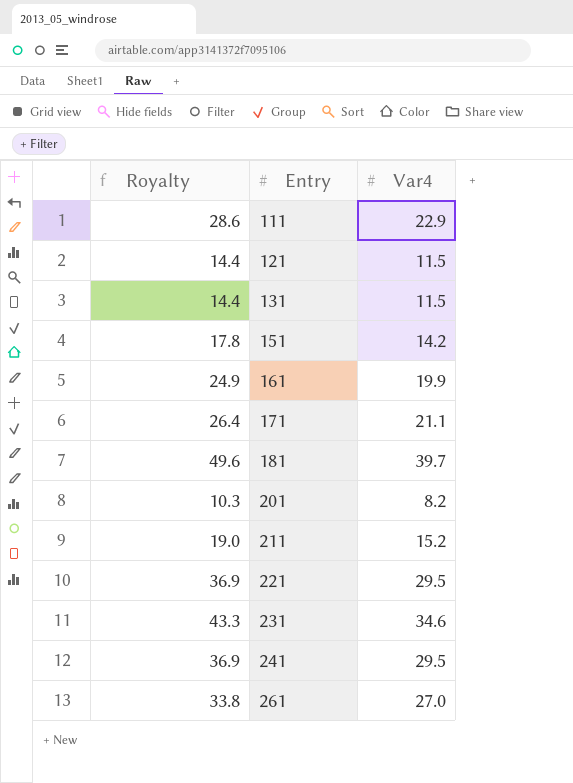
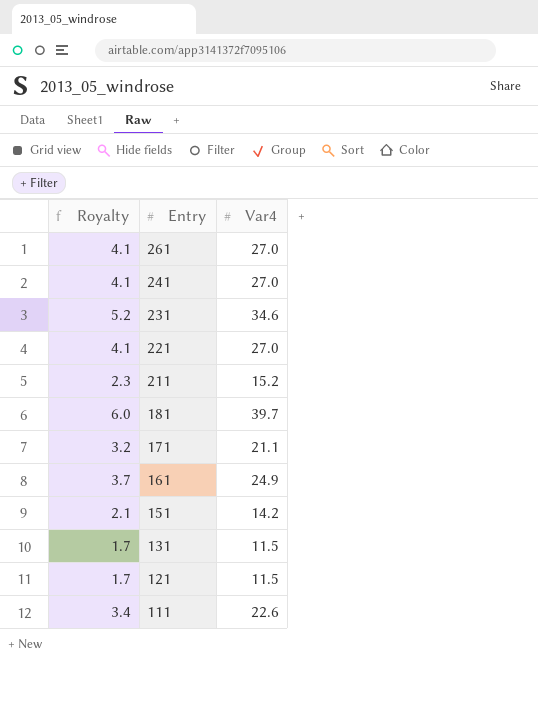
row order: Entry ascending -> Entry descending
column Royalty | formula: [Var4] * 1.25 -> [Var4] * 0.15
row 201: 10.3 | 8.2 -> none
241 | Var4: 29.5 -> 27.0
221 | Var4: 29.5 -> 27.0
161 | Var4: 19.9 -> 24.9
111 | Var4: 22.9 -> 22.6

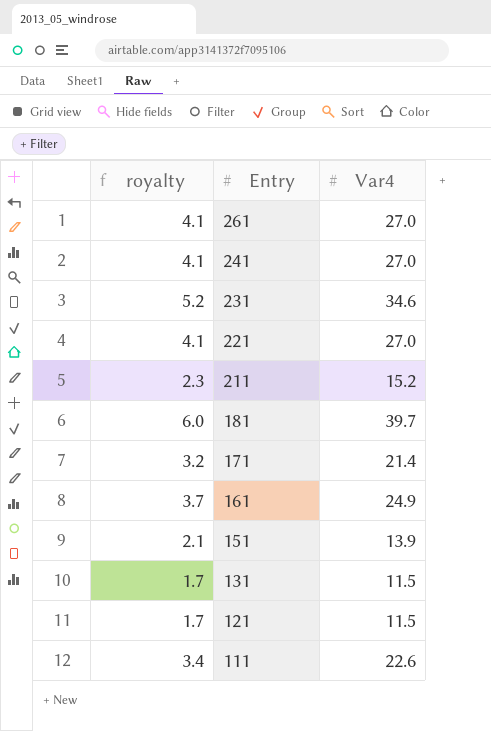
column name: Royalty -> royalty
171 | Var4: 21.1 -> 21.4
151 | Var4: 14.2 -> 13.9

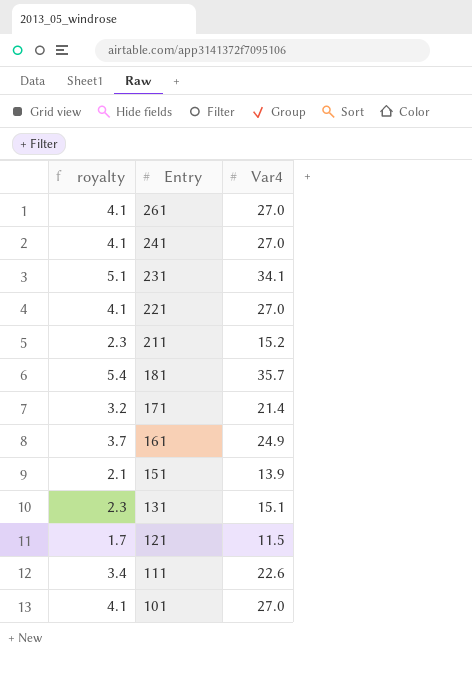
231 | royalty: 5.2 -> 5.1
231 | Var4: 34.6 -> 34.1
181 | royalty: 6.0 -> 5.4
181 | Var4: 39.7 -> 35.7
131 | royalty: 1.7 -> 2.3
131 | Var4: 11.5 -> 15.1
row 101: none -> 4.1 | 27.0

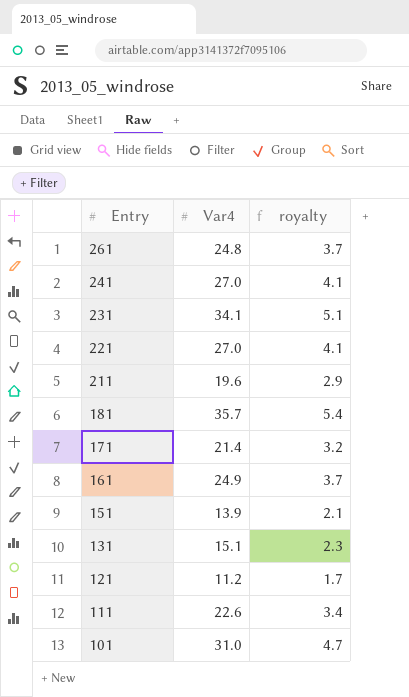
column royalty | position: 1 -> 3
261 | Var4: 27.0 -> 24.8
261 | royalty: 4.1 -> 3.7
211 | Var4: 15.2 -> 19.6
211 | royalty: 2.3 -> 2.9
121 | Var4: 11.5 -> 11.2
101 | Var4: 27.0 -> 31.0
101 | royalty: 4.1 -> 4.7

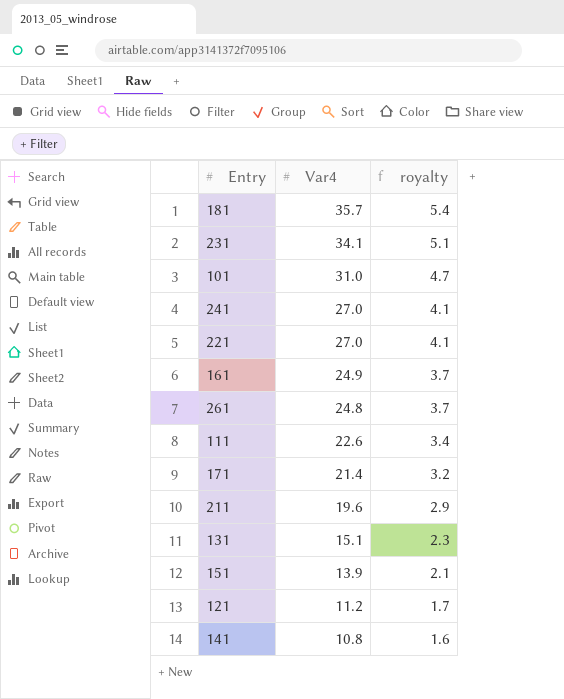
row order: Entry descending -> Var4 descending
row 141: none -> 10.8 | 1.6

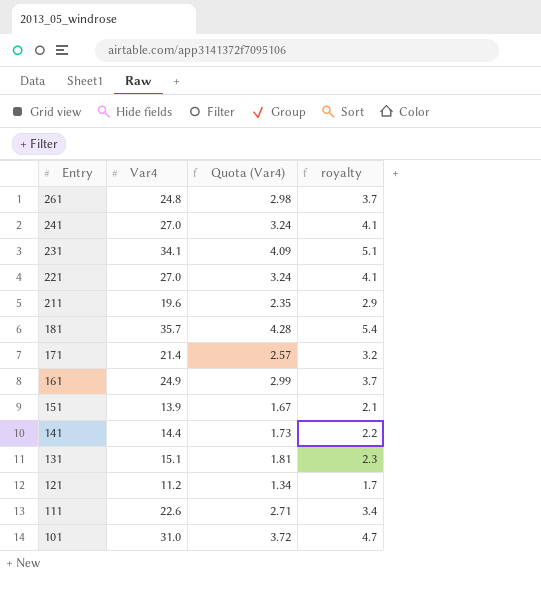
row order: Var4 descending -> Entry descending
column Quota (Var4) | formula: none -> [Var4] * 0.12
141 | Var4: 10.8 -> 14.4
141 | royalty: 1.6 -> 2.2

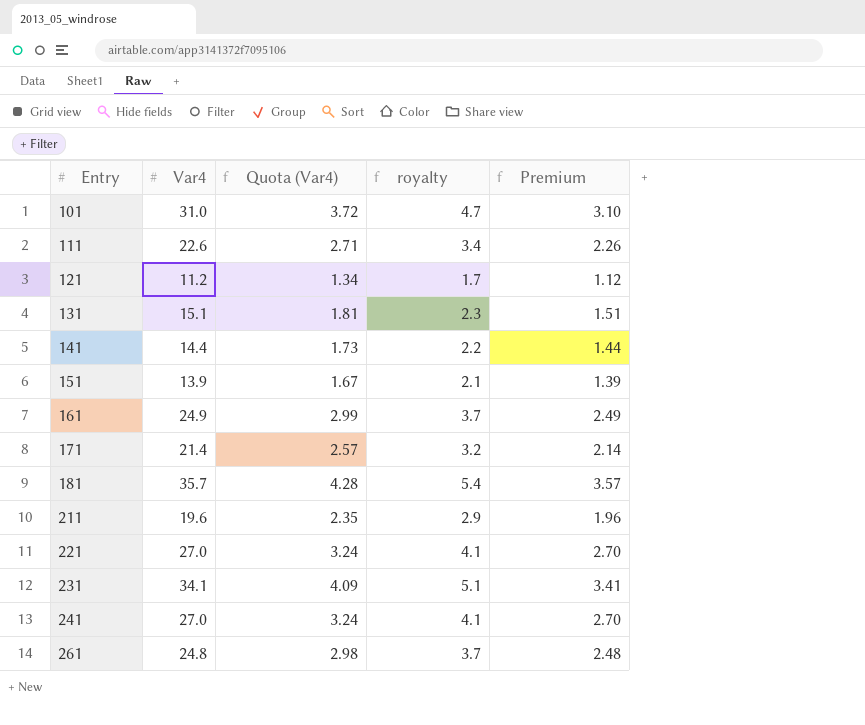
row order: Entry descending -> Entry ascending
column Premium | formula: none -> [Var4] * 0.1

